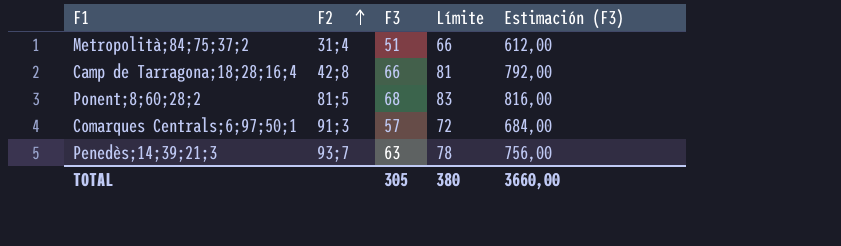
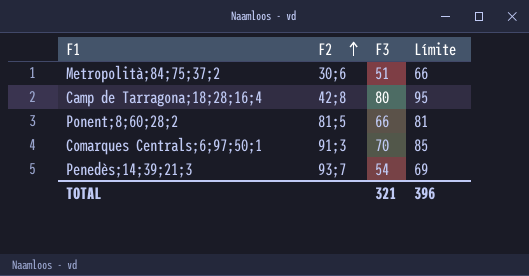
column Estimación (F3) | formula: [F3] * 12 -> none
Metropolità;84;75;37;2 | F2: 31;4 -> 30;6
Camp de Tarragona;18;28;16;4 | F3: 66 -> 80
Camp de Tarragona;18;28;16;4 | Límite: 81 -> 95
Ponent;8;60;28;2 | F3: 68 -> 66
Ponent;8;60;28;2 | Límite: 83 -> 81
Comarques Centrals;6;97;50;1 | F3: 57 -> 70
Comarques Centrals;6;97;50;1 | Límite: 72 -> 85
Penedès;14;39;21;3 | F3: 63 -> 54
Penedès;14;39;21;3 | Límite: 78 -> 69
TOTAL | F3: 305 -> 321
TOTAL | Límite: 380 -> 396

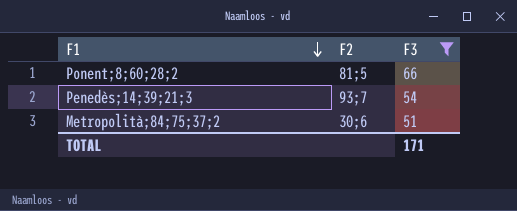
filter: none -> F3 <= 66
row order: F2 ascending -> F1 descending
column Límite | formula: [F3] + 15 -> none
TOTAL | F3: 321 -> 171

